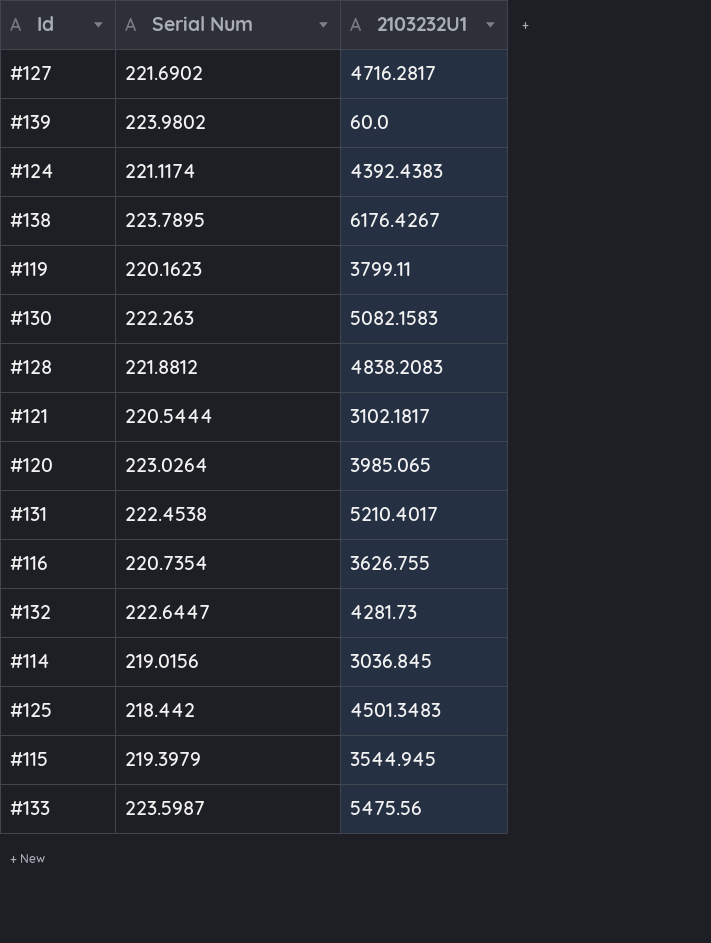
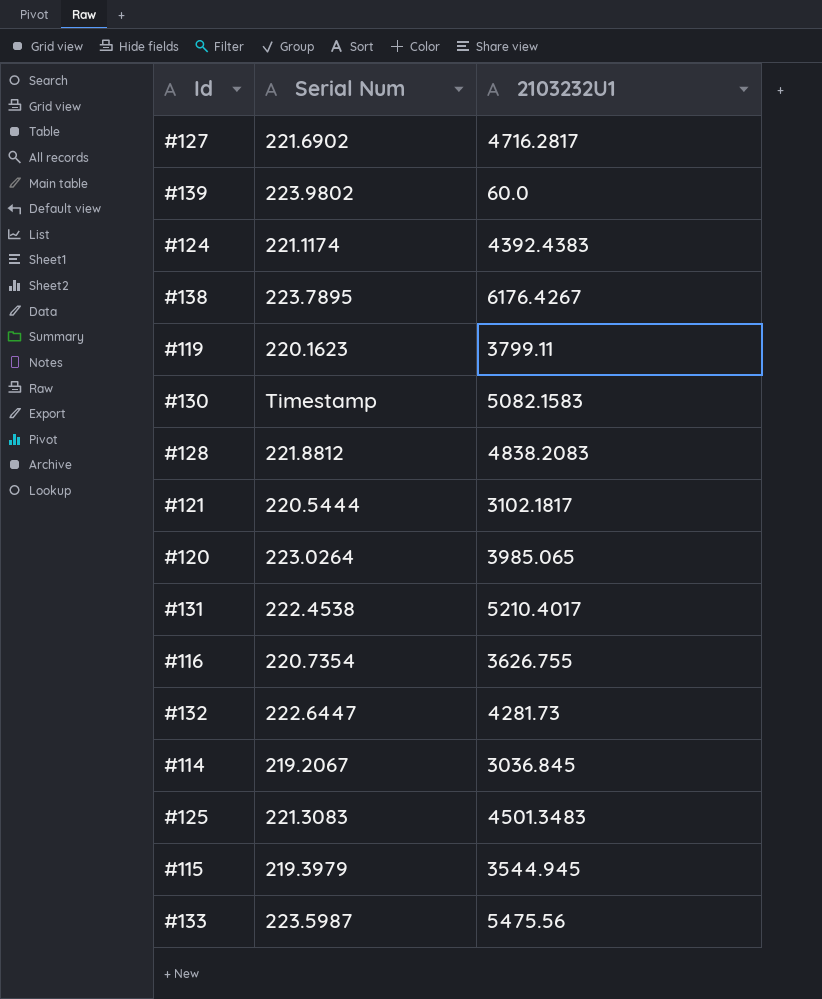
#130 | Serial Num: 222.263 -> Timestamp
#114 | Serial Num: 219.0156 -> 219.2067
#125 | Serial Num: 218.442 -> 221.3083

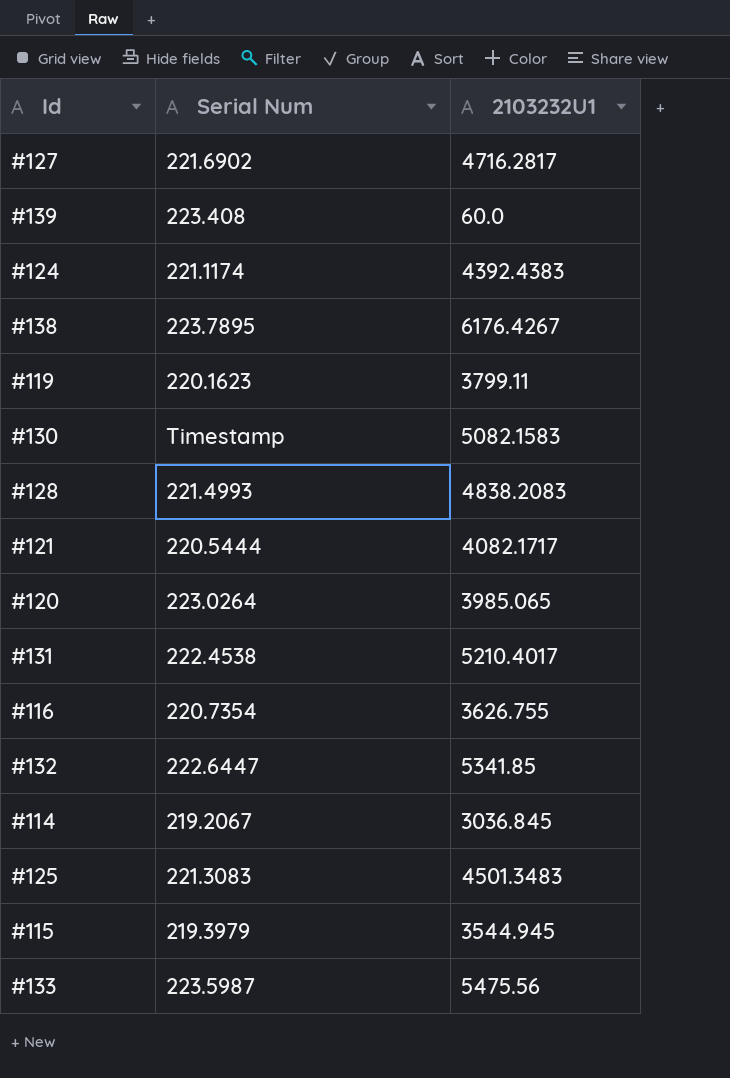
#139 | Serial Num: 223.9802 -> 223.408
#128 | Serial Num: 221.8812 -> 221.4993
#121 | 2103232U1: 3102.1817 -> 4082.1717
#132 | 2103232U1: 4281.73 -> 5341.85

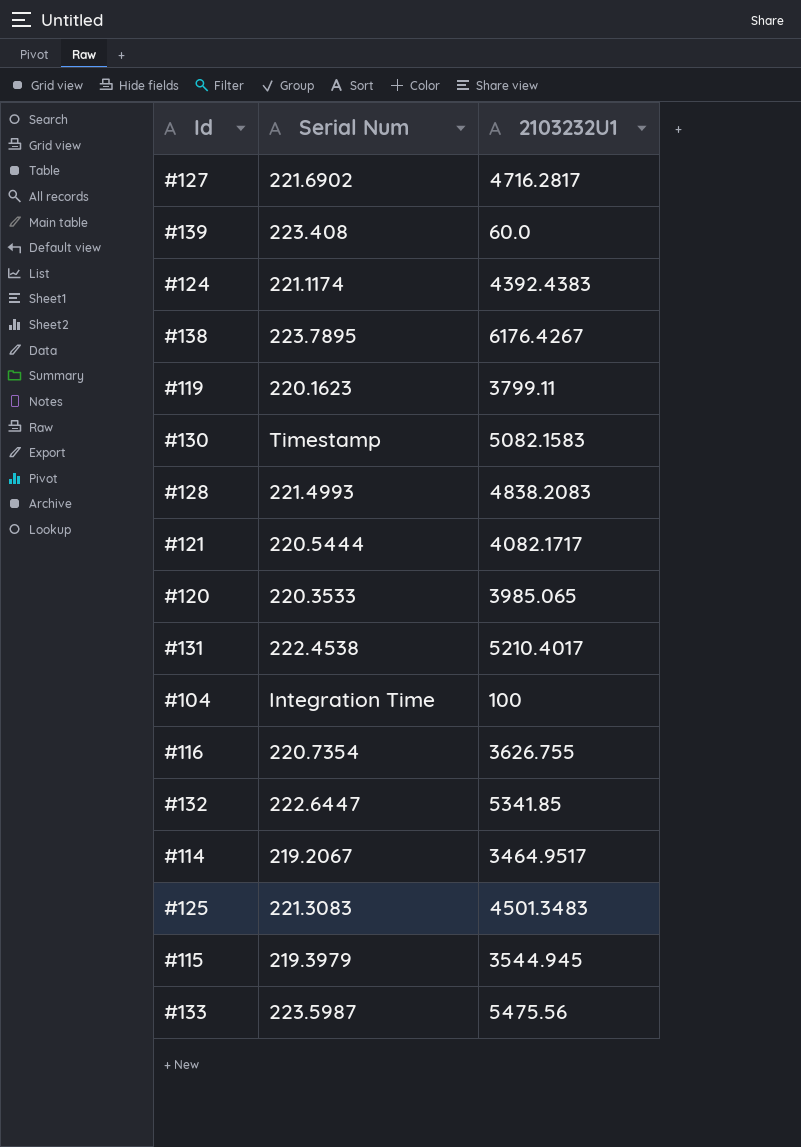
#120 | Serial Num: 223.0264 -> 220.3533
row #104: none -> Integration Time | 100
#114 | 2103232U1: 3036.845 -> 3464.9517

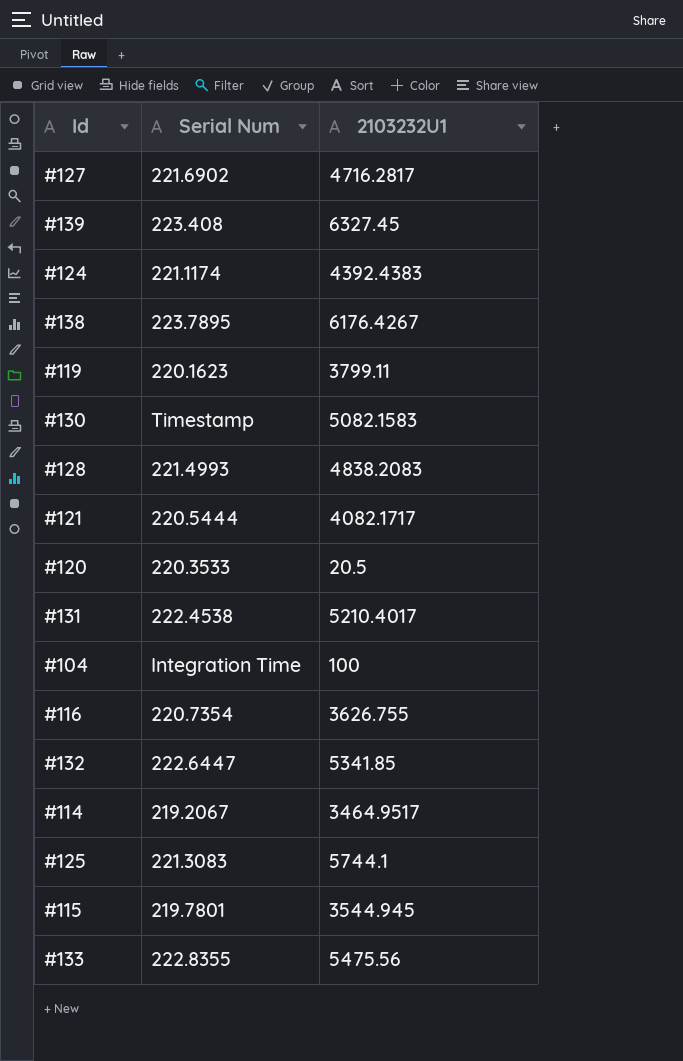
#139 | 2103232U1: 60.0 -> 6327.45
#120 | 2103232U1: 3985.065 -> 20.5
#125 | 2103232U1: 4501.3483 -> 5744.1
#115 | Serial Num: 219.3979 -> 219.7801
#133 | Serial Num: 223.5987 -> 222.8355

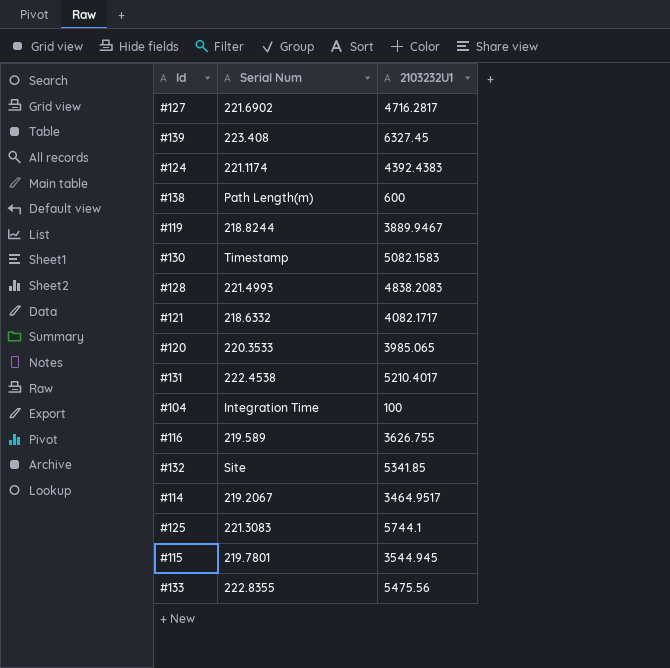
#138 | Serial Num: 223.7895 -> Path Length(m)
#138 | 2103232U1: 6176.4267 -> 600
#119 | Serial Num: 220.1623 -> 218.8244
#119 | 2103232U1: 3799.11 -> 3889.9467
#121 | Serial Num: 220.5444 -> 218.6332
#120 | 2103232U1: 20.5 -> 3985.065
#116 | Serial Num: 220.7354 -> 219.589
#132 | Serial Num: 222.6447 -> Site

